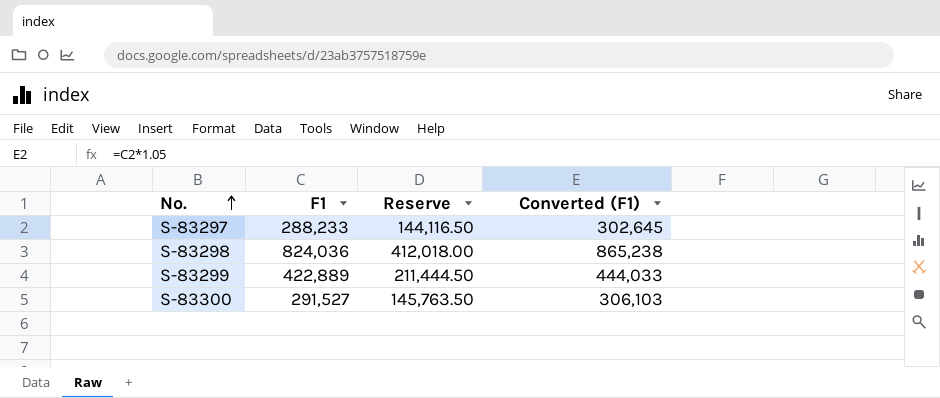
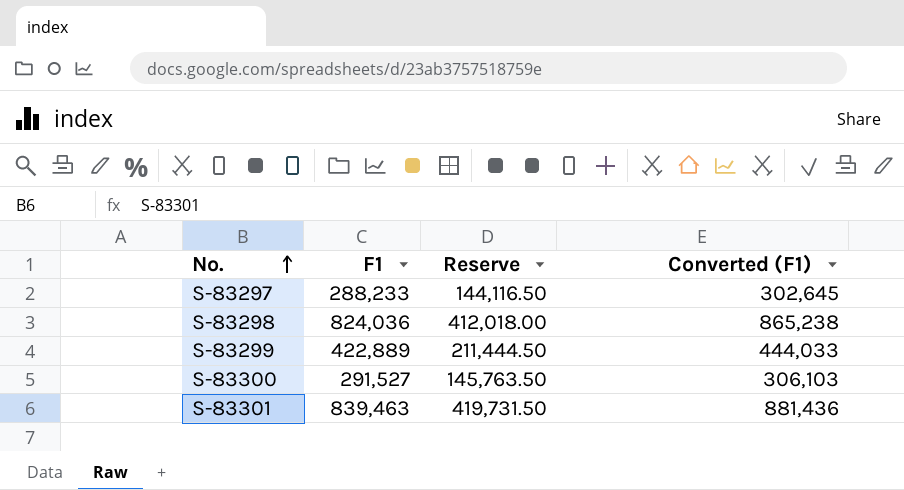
row S-83301: none -> 839,463 | 419,731.50 | 881,436

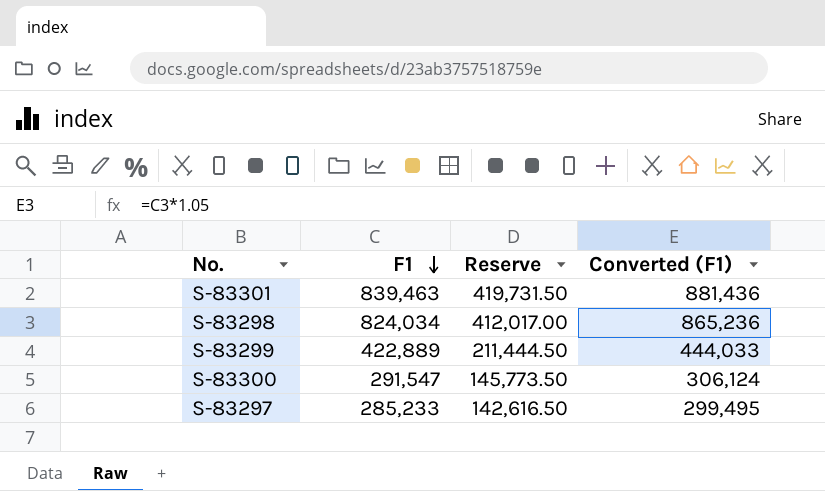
row order: No. ascending -> F1 descending
S-83298 | F1: 824,036 -> 824,034
S-83298 | Reserve: 412,018.00 -> 412,017.00
S-83298 | Converted (F1): 865,238 -> 865,236
S-83300 | F1: 291,527 -> 291,547
S-83300 | Reserve: 145,763.50 -> 145,773.50
S-83300 | Converted (F1): 306,103 -> 306,124
S-83297 | F1: 288,233 -> 285,233
S-83297 | Reserve: 144,116.50 -> 142,616.50
S-83297 | Converted (F1): 302,645 -> 299,495

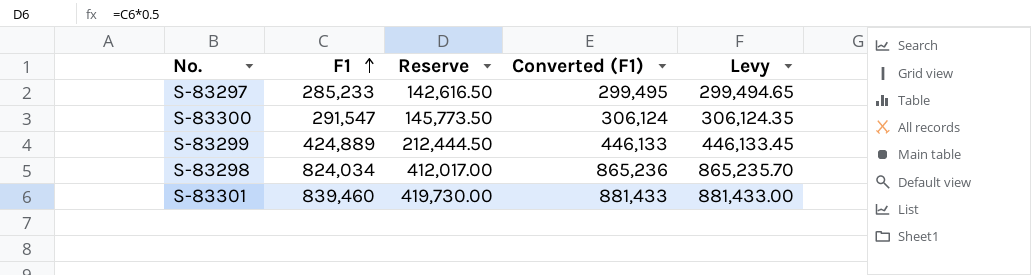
row order: F1 descending -> F1 ascending
column Levy | formula: none -> [F1] * 1.05
S-83299 | F1: 422,889 -> 424,889
S-83299 | Reserve: 211,444.50 -> 212,444.50
S-83299 | Converted (F1): 444,033 -> 446,133
S-83301 | F1: 839,463 -> 839,460
S-83301 | Reserve: 419,731.50 -> 419,730.00
S-83301 | Converted (F1): 881,436 -> 881,433

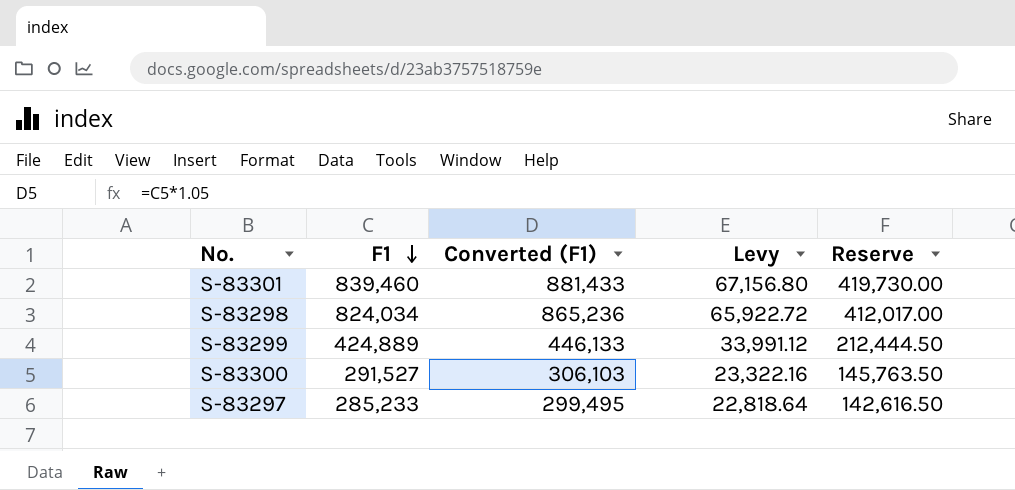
row order: F1 ascending -> F1 descending
column Levy | formula: [F1] * 1.05 -> [F1] * 0.08
column Reserve | position: 3 -> 5
S-83300 | F1: 291,547 -> 291,527
S-83300 | Converted (F1): 306,124 -> 306,103
S-83300 | Reserve: 145,773.50 -> 145,763.50

